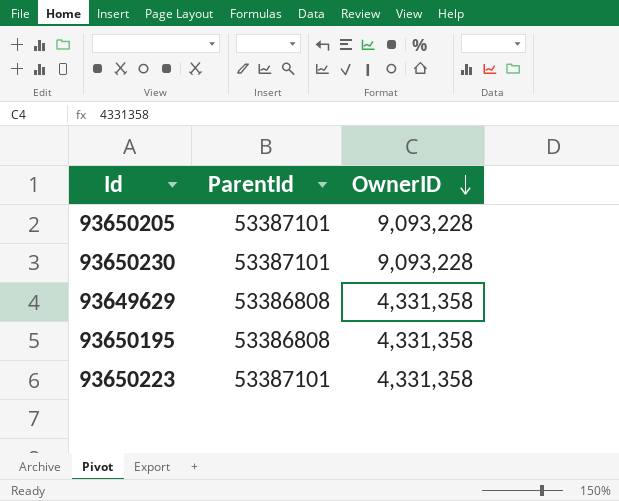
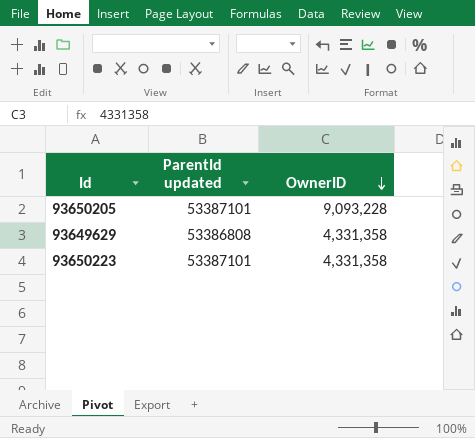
column name: ParentId -> ParentId updated
row 93650230: 53387101 | 9,093,228 -> none
row 93650195: 53386808 | 4,331,358 -> none

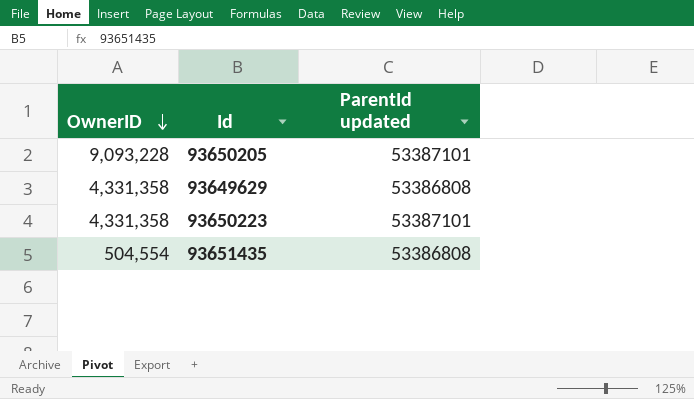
column OwnerID | position: 3 -> 1
row 93651435: none -> 504,554 | 53386808

